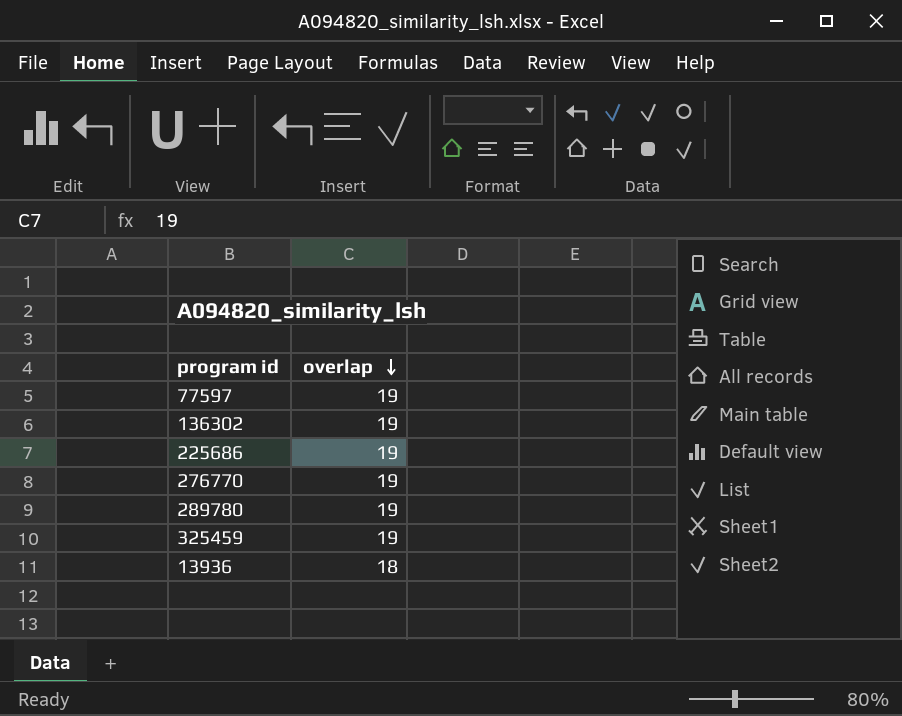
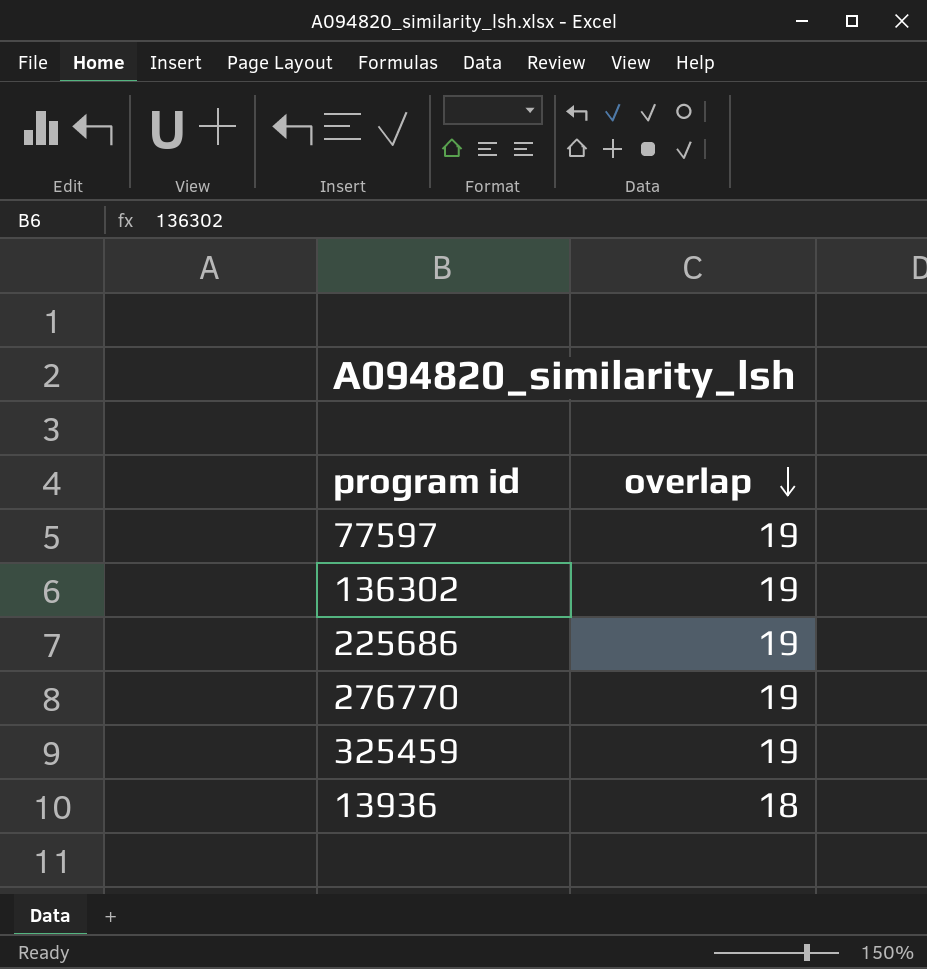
row 289780: 19 -> none

